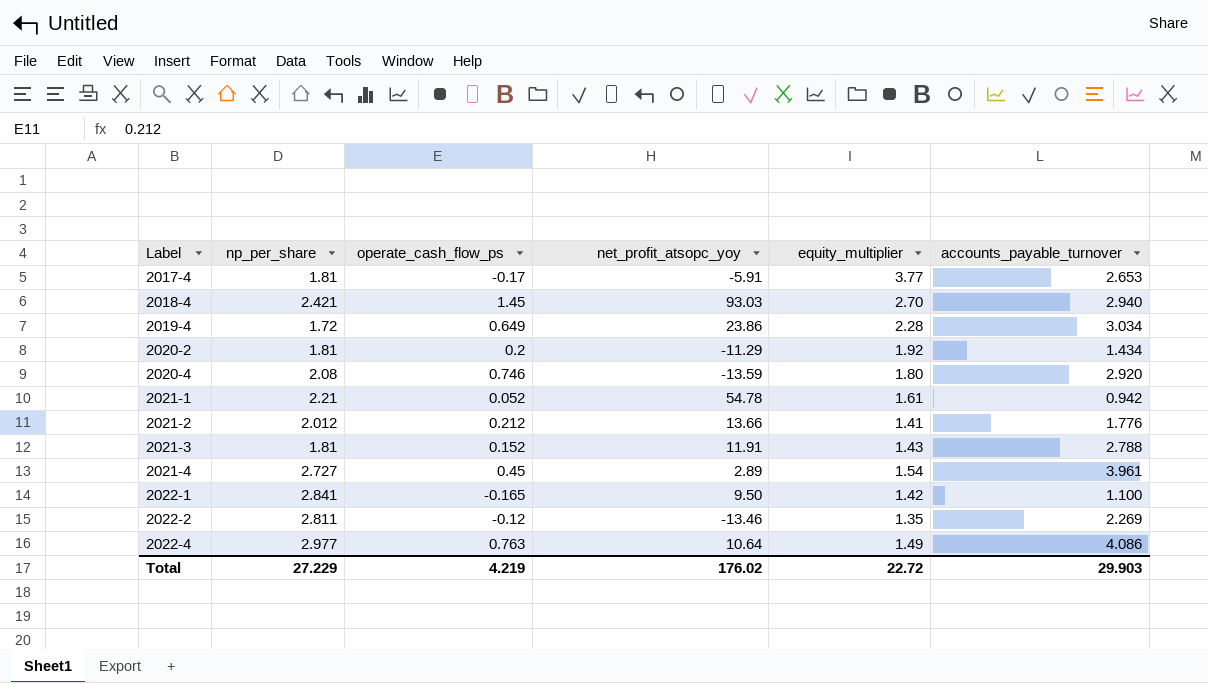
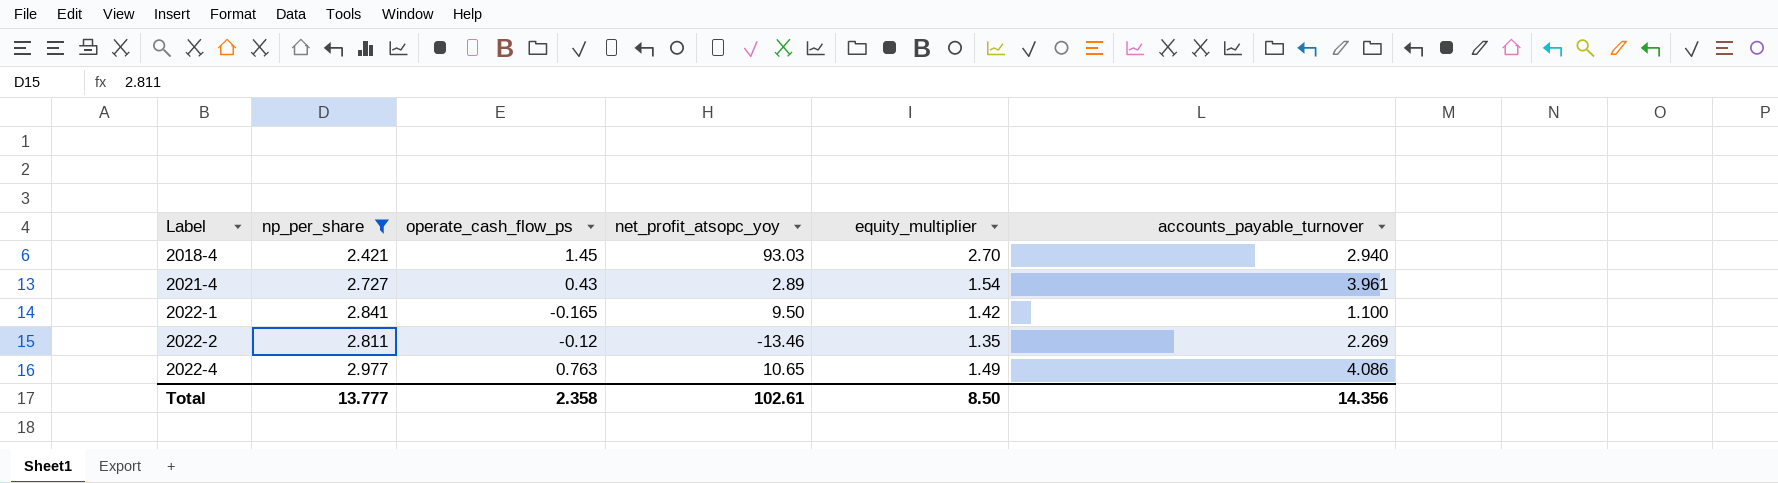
filter: none -> np_per_share >= 2.421
2021-4 | operate_cash_flow_ps: 0.45 -> 0.43
2022-4 | net_profit_atsopc_yoy: 10.64 -> 10.65
Total | np_per_share: 27.229 -> 13.777
Total | operate_cash_flow_ps: 4.219 -> 2.358
Total | net_profit_atsopc_yoy: 176.02 -> 102.61
Total | equity_multiplier: 22.72 -> 8.50
Total | accounts_payable_turnover: 29.903 -> 14.356

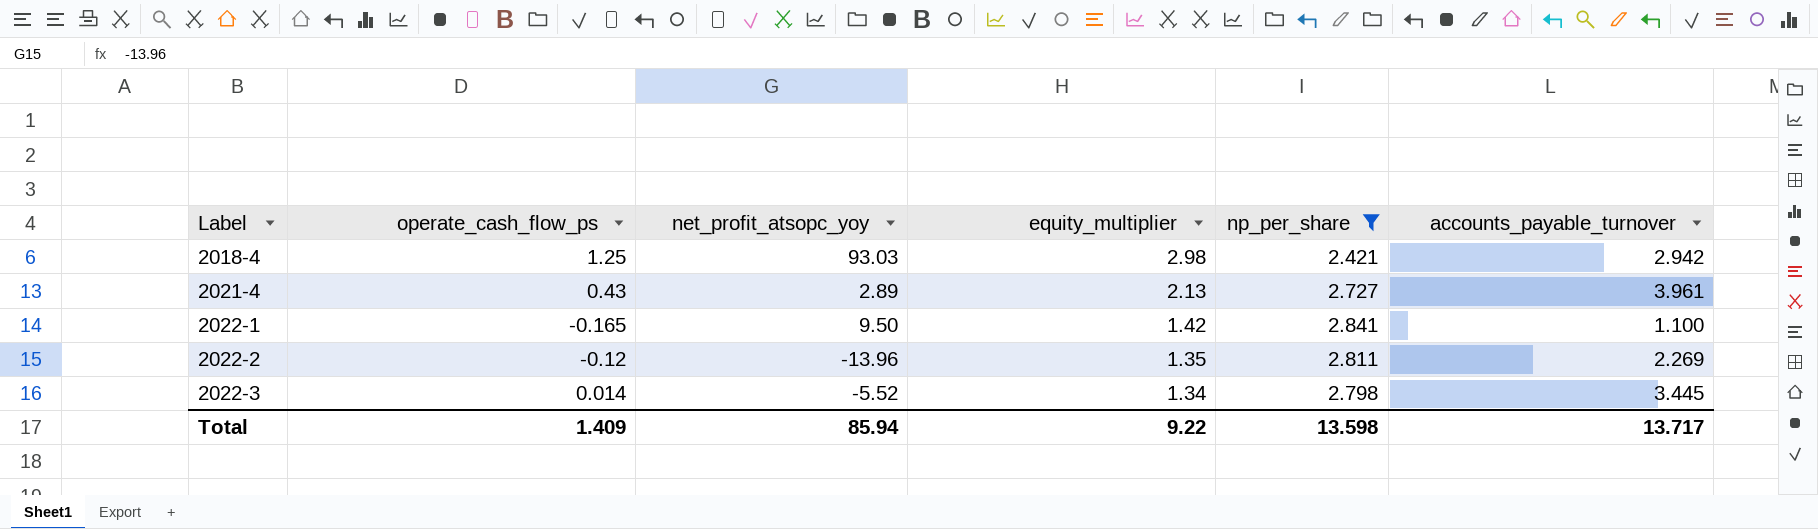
column np_per_share | position: 2 -> 5
row 2022-4: 2.977 | 0.763 | 10.65 | 1.49 | 4.086 -> none
2018-4 | operate_cash_flow_ps: 1.45 -> 1.25
2018-4 | equity_multiplier: 2.70 -> 2.98
2018-4 | accounts_payable_turnover: 2.940 -> 2.942
2021-4 | equity_multiplier: 1.54 -> 2.13
2022-2 | net_profit_atsopc_yoy: -13.46 -> -13.96
row 2022-3: none -> 0.014 | -5.52 | 1.34 | 2.798 | 3.445
Total | operate_cash_flow_ps: 2.358 -> 1.409
Total | net_profit_atsopc_yoy: 102.61 -> 85.94
Total | equity_multiplier: 8.50 -> 9.22
Total | np_per_share: 13.777 -> 13.598
Total | accounts_payable_turnover: 14.356 -> 13.717

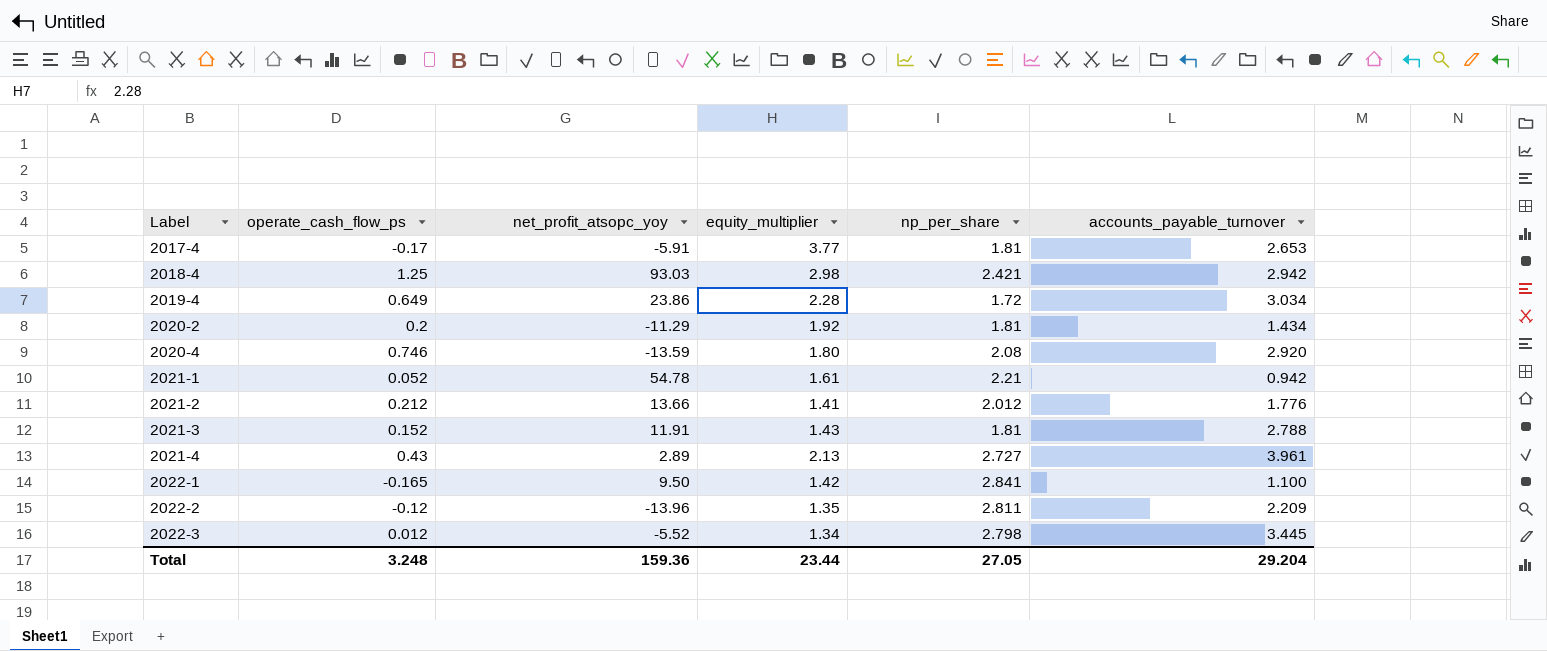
filter: np_per_share >= 2.421 -> none
2022-2 | accounts_payable_turnover: 2.269 -> 2.209
2022-3 | operate_cash_flow_ps: 0.014 -> 0.012
Total | operate_cash_flow_ps: 1.409 -> 3.248
Total | net_profit_atsopc_yoy: 85.94 -> 159.36
Total | equity_multiplier: 9.22 -> 23.44
Total | np_per_share: 13.598 -> 27.05
Total | accounts_payable_turnover: 13.717 -> 29.204

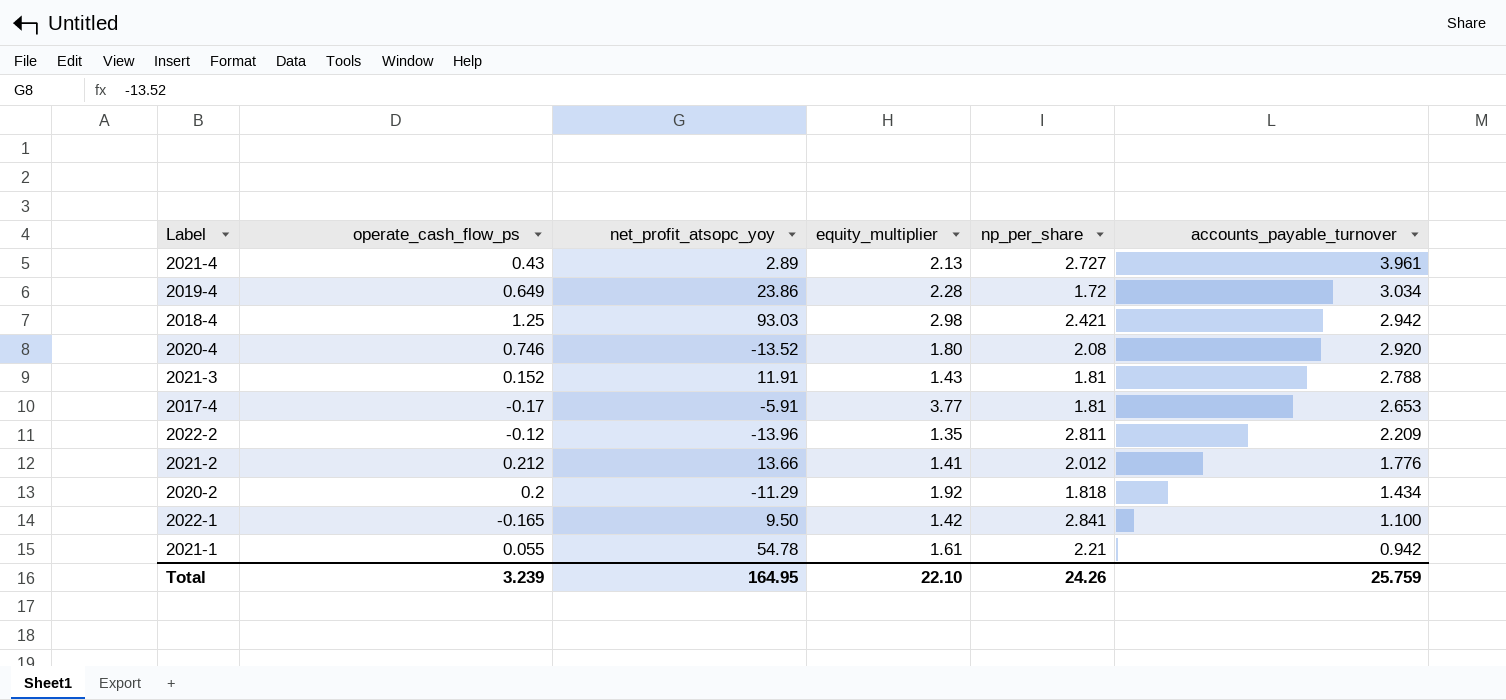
row order: Label ascending -> accounts_payable_turnover descending
row 2022-3: 0.012 | -5.52 | 1.34 | 2.798 | 3.445 -> none
2020-4 | net_profit_atsopc_yoy: -13.59 -> -13.52
2020-2 | np_per_share: 1.81 -> 1.818
2021-1 | operate_cash_flow_ps: 0.052 -> 0.055
Total | operate_cash_flow_ps: 3.248 -> 3.239
Total | net_profit_atsopc_yoy: 159.36 -> 164.95
Total | equity_multiplier: 23.44 -> 22.10
Total | np_per_share: 27.05 -> 24.26
Total | accounts_payable_turnover: 29.204 -> 25.759

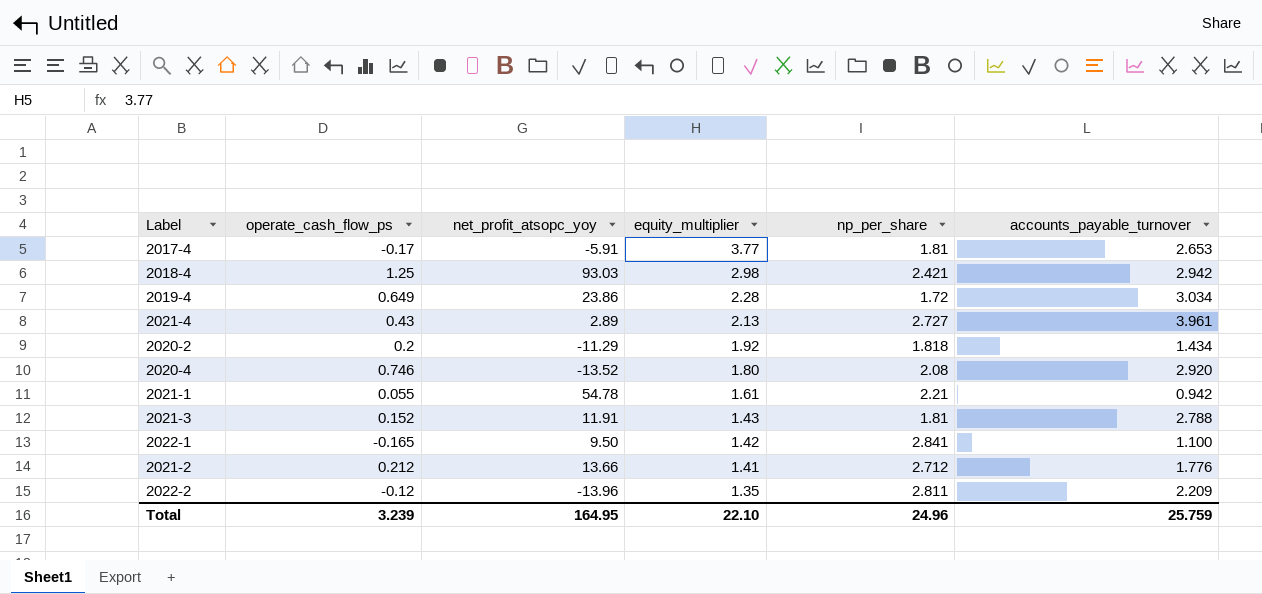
row order: accounts_payable_turnover descending -> equity_multiplier descending
2021-2 | np_per_share: 2.012 -> 2.712
Total | np_per_share: 24.26 -> 24.96

